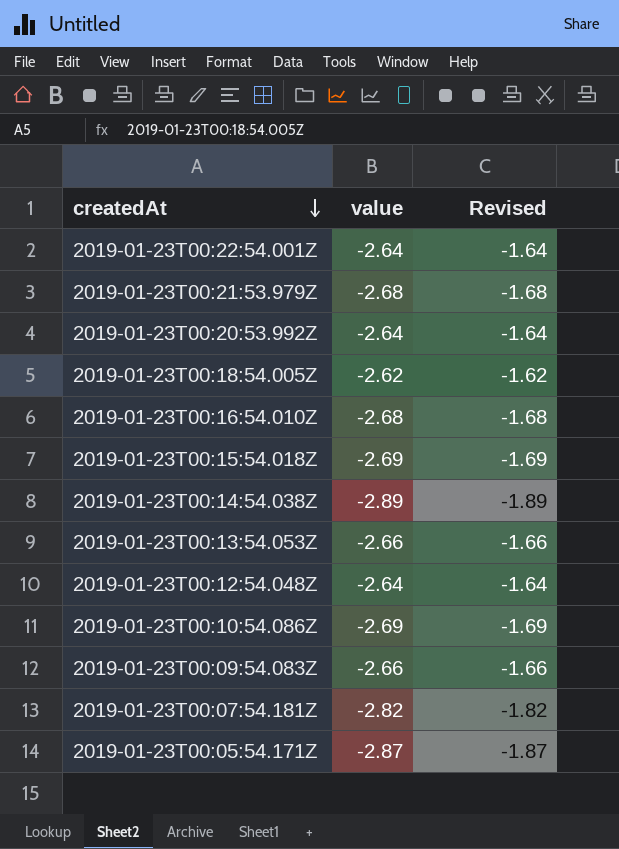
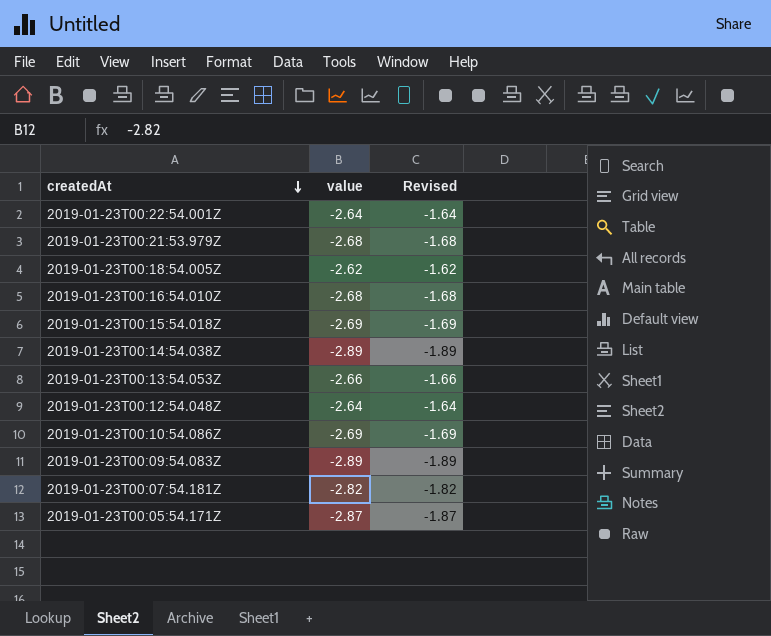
row 2019-01-23T00:20:53.992Z: -2.64 | -1.64 -> none
2019-01-23T00:09:54.083Z | value: -2.66 -> -2.89
2019-01-23T00:09:54.083Z | Revised: -1.66 -> -1.89

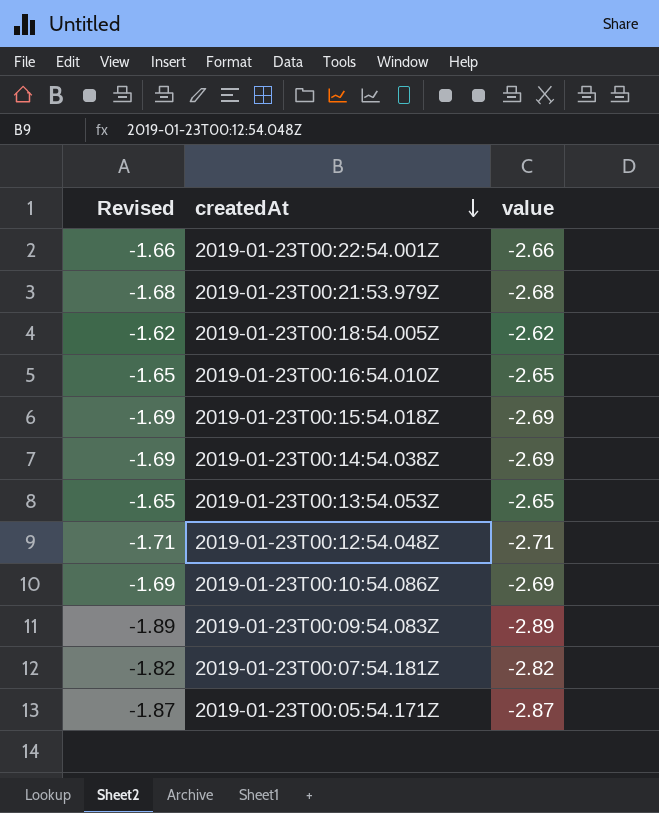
column Revised | position: 3 -> 1
2019-01-23T00:22:54.001Z | Revised: -1.64 -> -1.66
2019-01-23T00:22:54.001Z | value: -2.64 -> -2.66
2019-01-23T00:16:54.010Z | Revised: -1.68 -> -1.65
2019-01-23T00:16:54.010Z | value: -2.68 -> -2.65
2019-01-23T00:14:54.038Z | Revised: -1.89 -> -1.69
2019-01-23T00:14:54.038Z | value: -2.89 -> -2.69
2019-01-23T00:13:54.053Z | Revised: -1.66 -> -1.65
2019-01-23T00:13:54.053Z | value: -2.66 -> -2.65
2019-01-23T00:12:54.048Z | Revised: -1.64 -> -1.71
2019-01-23T00:12:54.048Z | value: -2.64 -> -2.71

